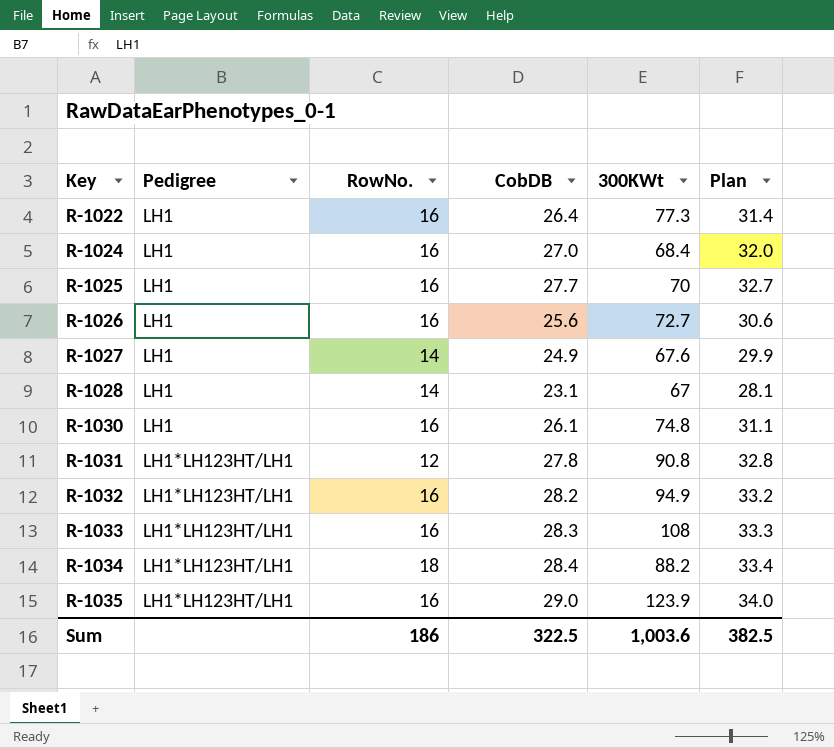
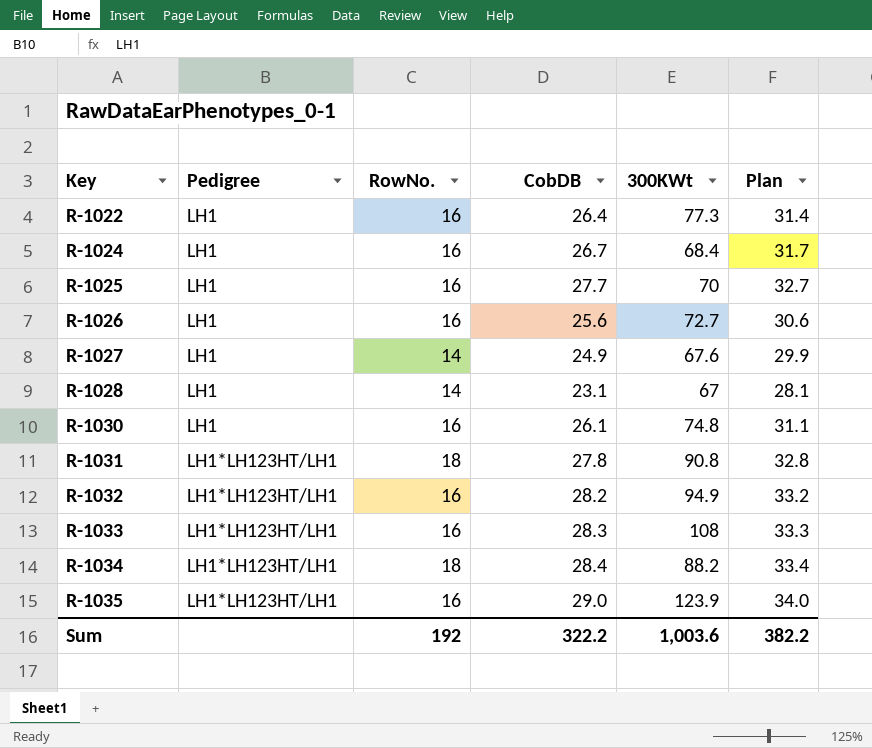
R-1024 | CobDB: 27.0 -> 26.7
R-1024 | Plan: 32.0 -> 31.7
R-1031 | RowNo.: 12 -> 18
Sum | RowNo.: 186 -> 192
Sum | CobDB: 322.5 -> 322.2
Sum | Plan: 382.5 -> 382.2

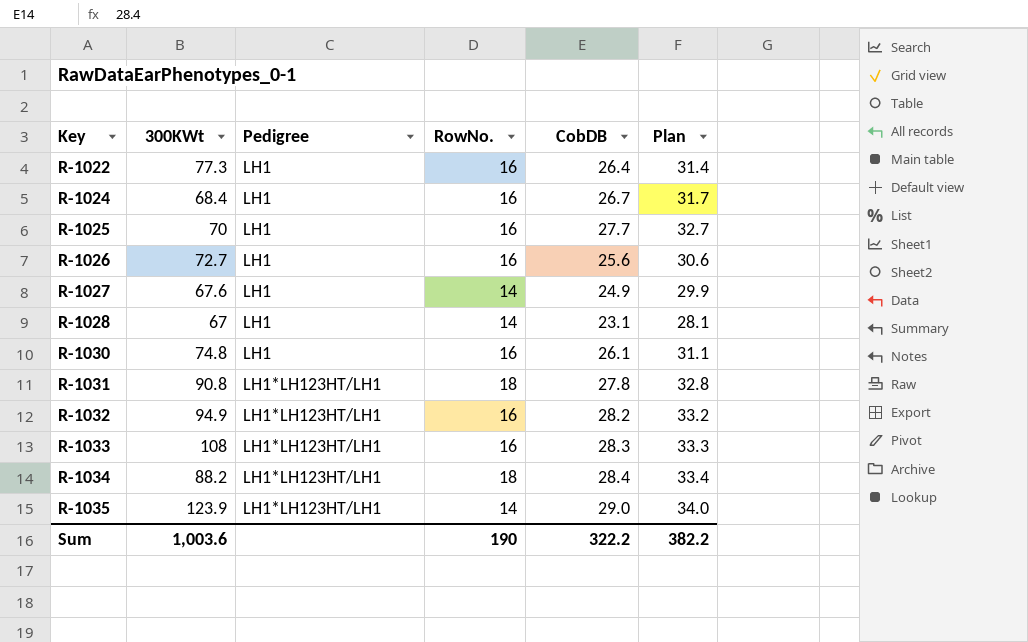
column 300KWt | position: 5 -> 2
R-1035 | RowNo.: 16 -> 14
Sum | RowNo.: 192 -> 190

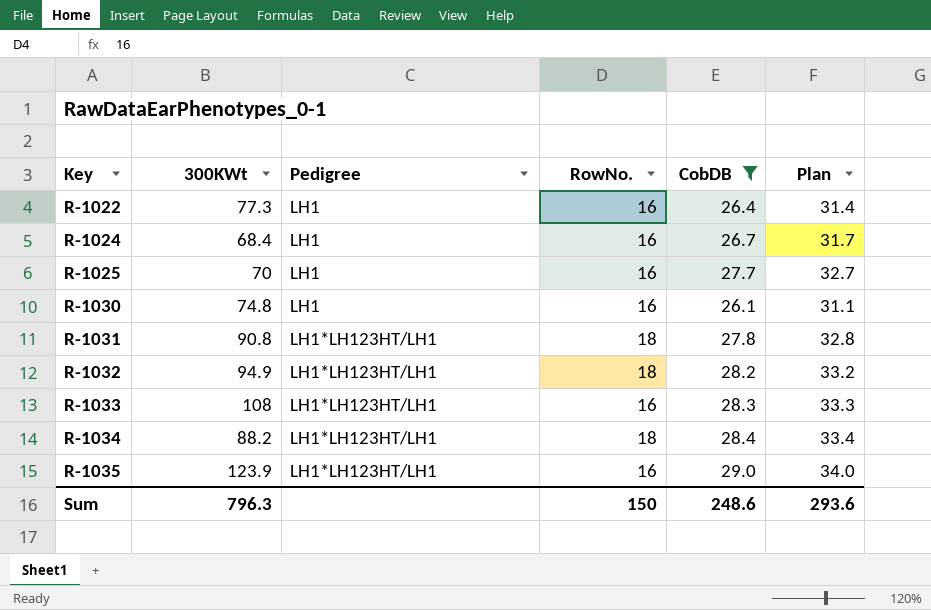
filter: none -> CobDB >= 26.1
R-1032 | RowNo.: 16 -> 18
R-1035 | RowNo.: 14 -> 16
Sum | 300KWt: 1,003.6 -> 796.3
Sum | RowNo.: 190 -> 150
Sum | CobDB: 322.2 -> 248.6
Sum | Plan: 382.2 -> 293.6

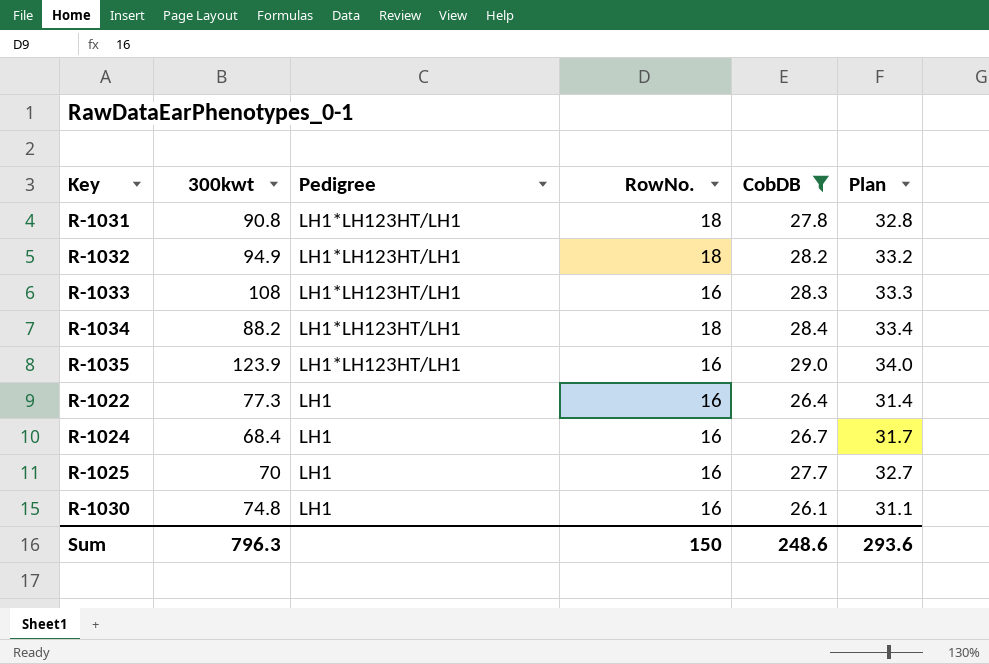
row order: Key ascending -> Pedigree descending
column name: 300KWt -> 300kwt

